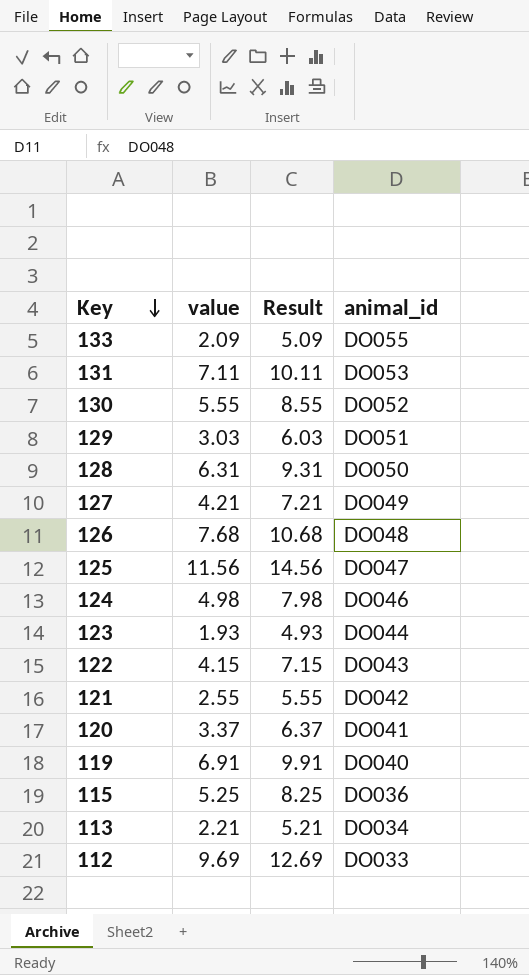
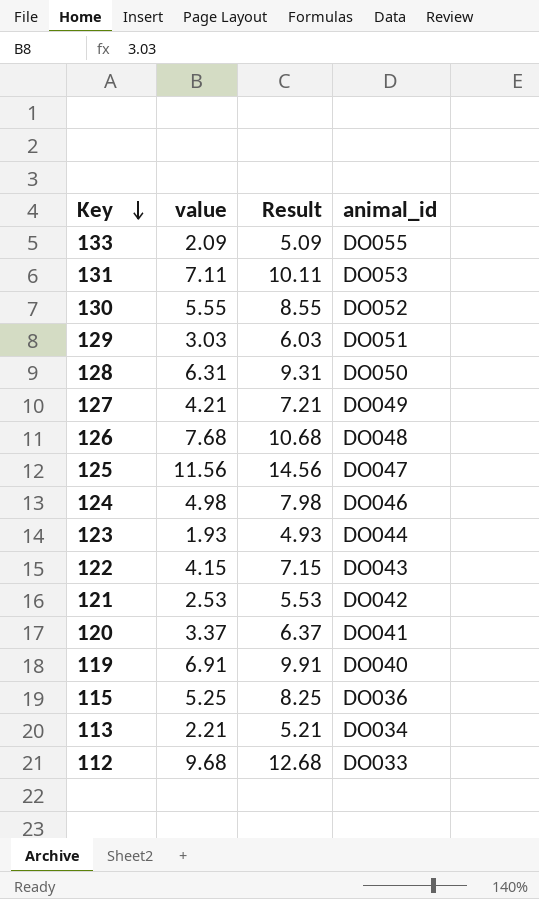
121 | value: 2.55 -> 2.53
121 | Result: 5.55 -> 5.53
112 | value: 9.69 -> 9.68
112 | Result: 12.69 -> 12.68

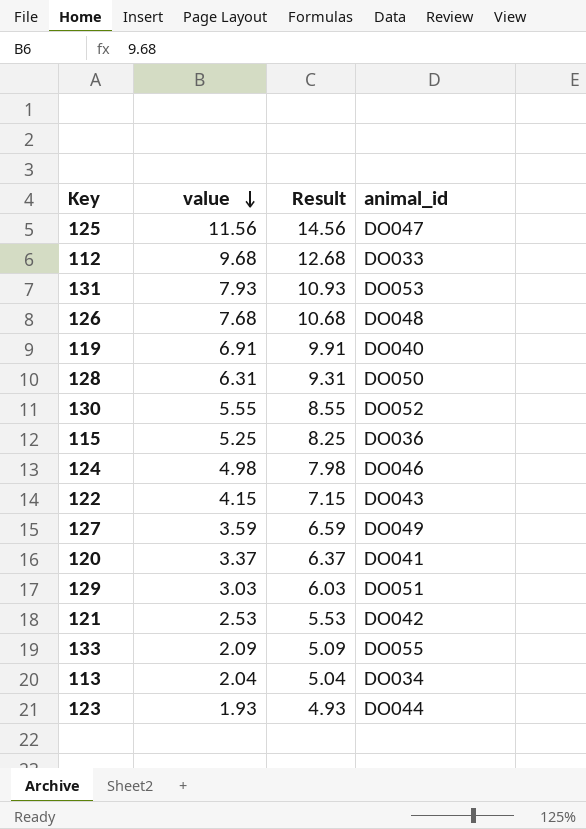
row order: Key descending -> value descending
131 | value: 7.11 -> 7.93
131 | Result: 10.11 -> 10.93
127 | value: 4.21 -> 3.59
127 | Result: 7.21 -> 6.59
113 | value: 2.21 -> 2.04
113 | Result: 5.21 -> 5.04

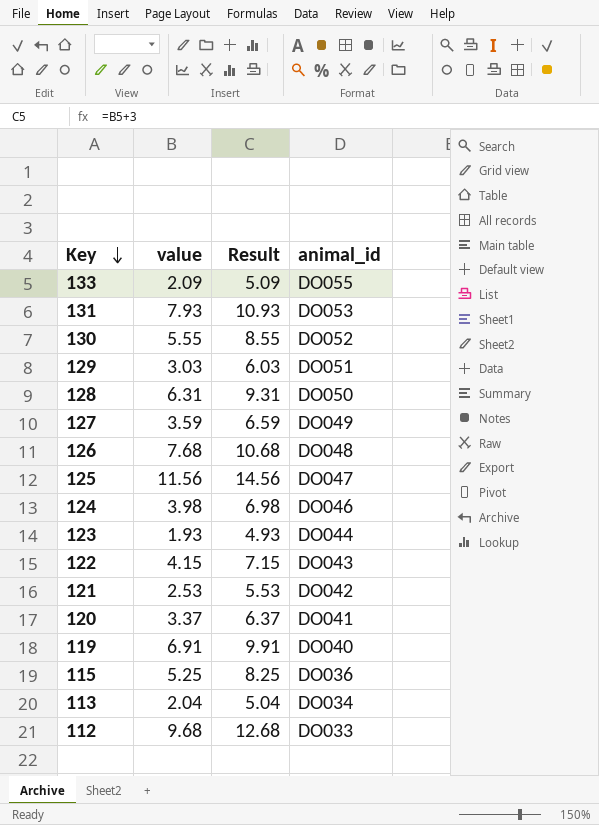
row order: value descending -> Key descending
124 | value: 4.98 -> 3.98
124 | Result: 7.98 -> 6.98

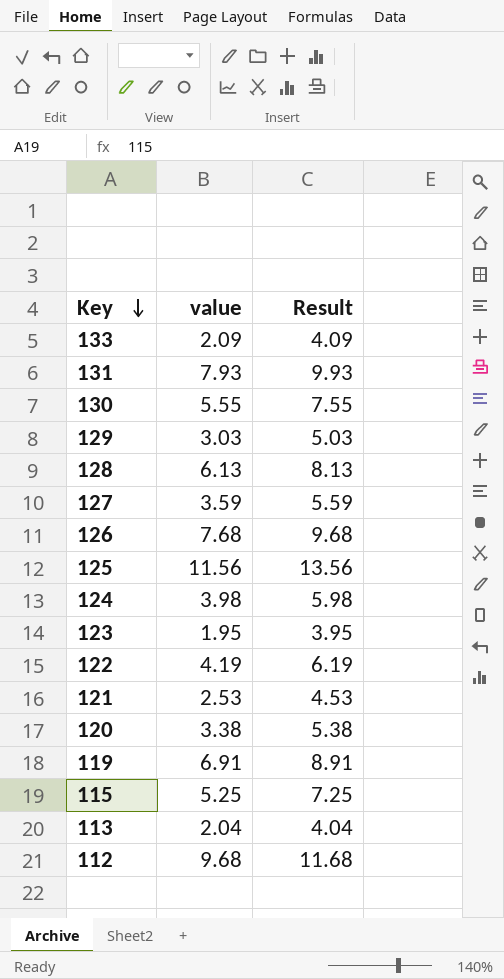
column animal_id | position: 4 -> none
column Result | formula: [value] + 3 -> [value] + 2
128 | value: 6.31 -> 6.13
123 | value: 1.93 -> 1.95
122 | value: 4.15 -> 4.19
120 | value: 3.37 -> 3.38

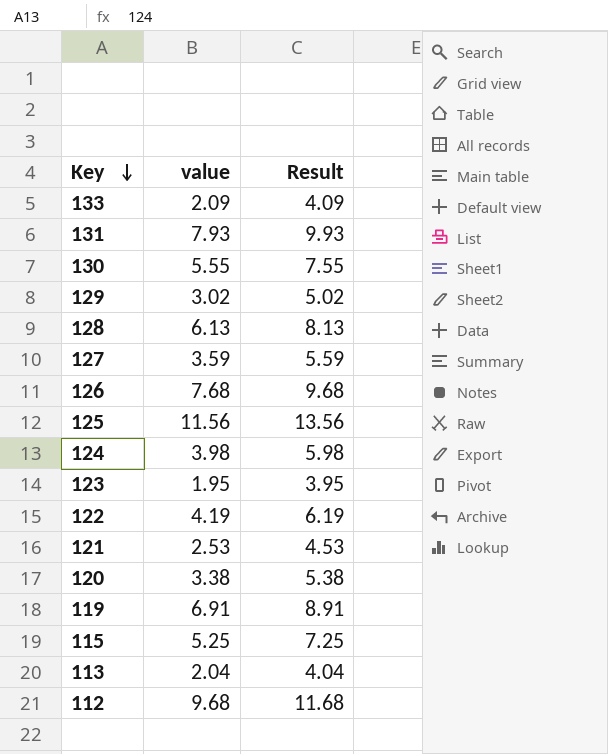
129 | value: 3.03 -> 3.02
129 | Result: 5.03 -> 5.02

